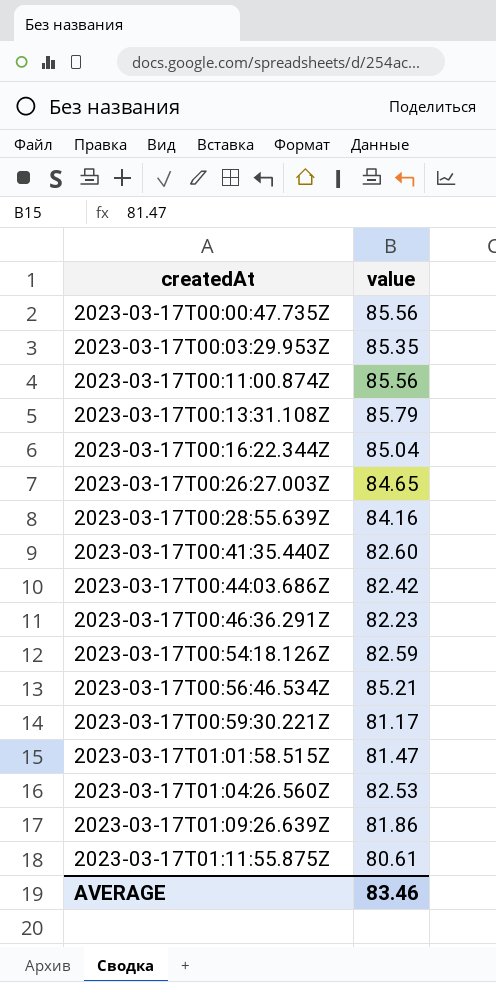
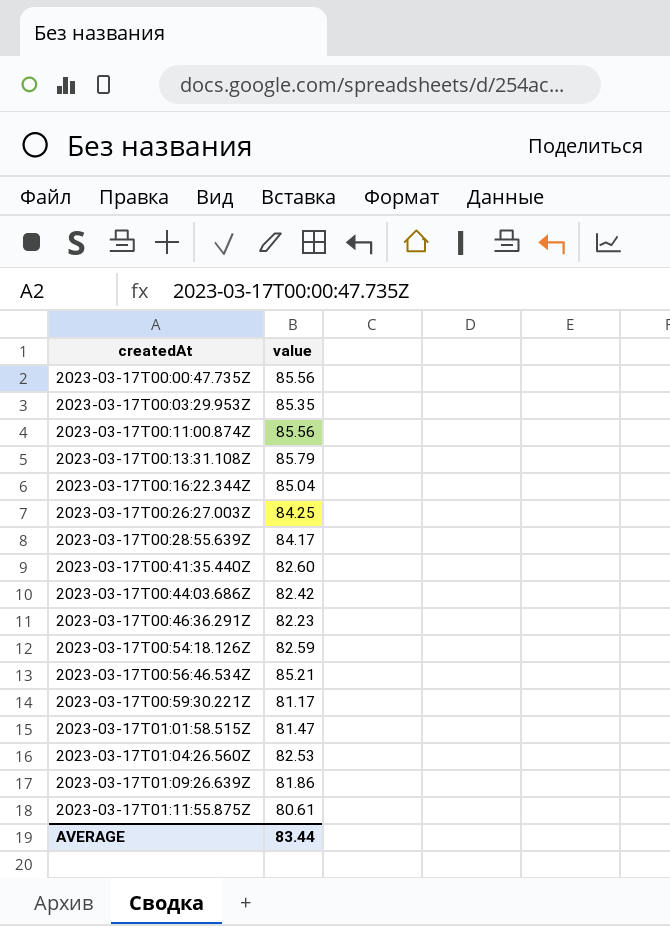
2023-03-17T00:26:27.003Z | value: 84.65 -> 84.25
2023-03-17T00:28:55.639Z | value: 84.16 -> 84.17
AVERAGE | value: 83.46 -> 83.44

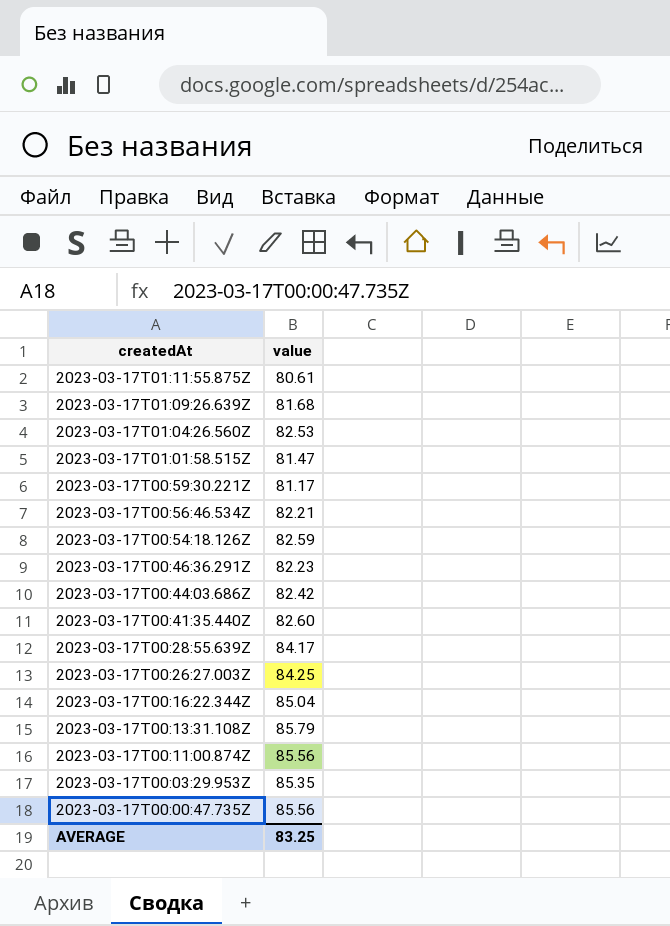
row order: createdAt ascending -> createdAt descending
2023-03-17T01:09:26.639Z | value: 81.86 -> 81.68
2023-03-17T00:56:46.534Z | value: 85.21 -> 82.21
AVERAGE | value: 83.44 -> 83.25

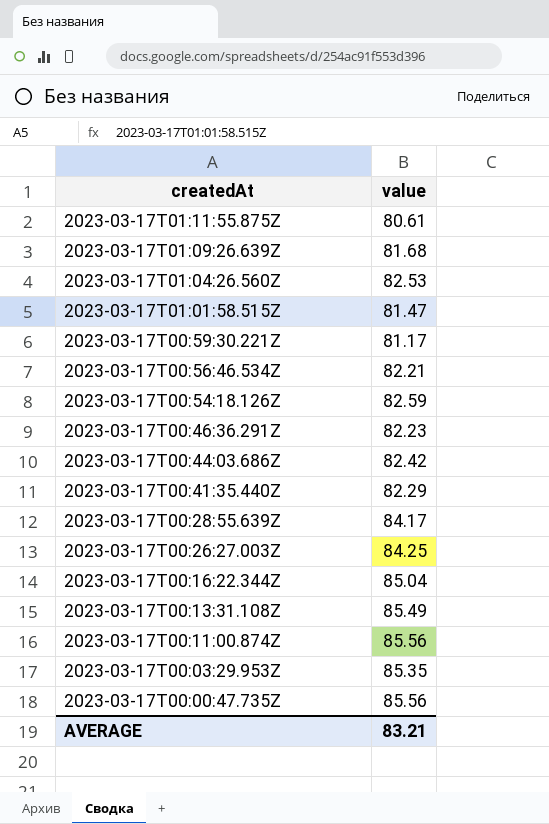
2023-03-17T00:41:35.440Z | value: 82.60 -> 82.29
2023-03-17T00:13:31.108Z | value: 85.79 -> 85.49
AVERAGE | value: 83.25 -> 83.21

